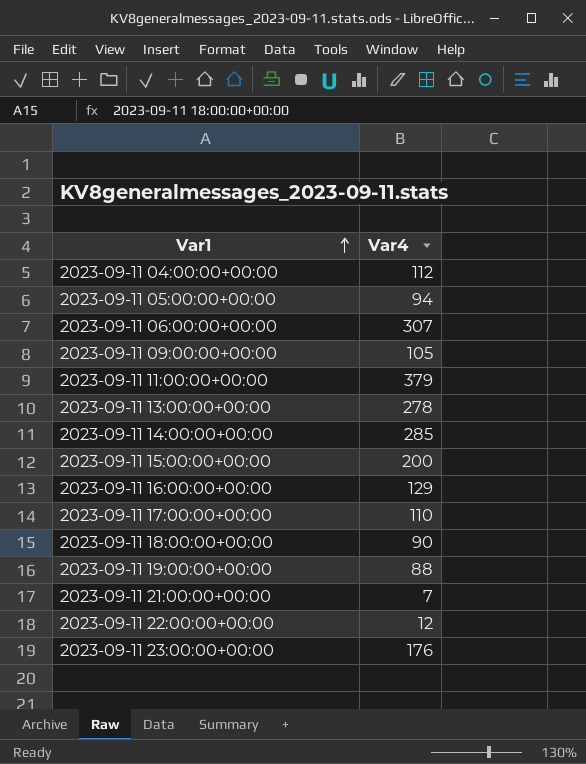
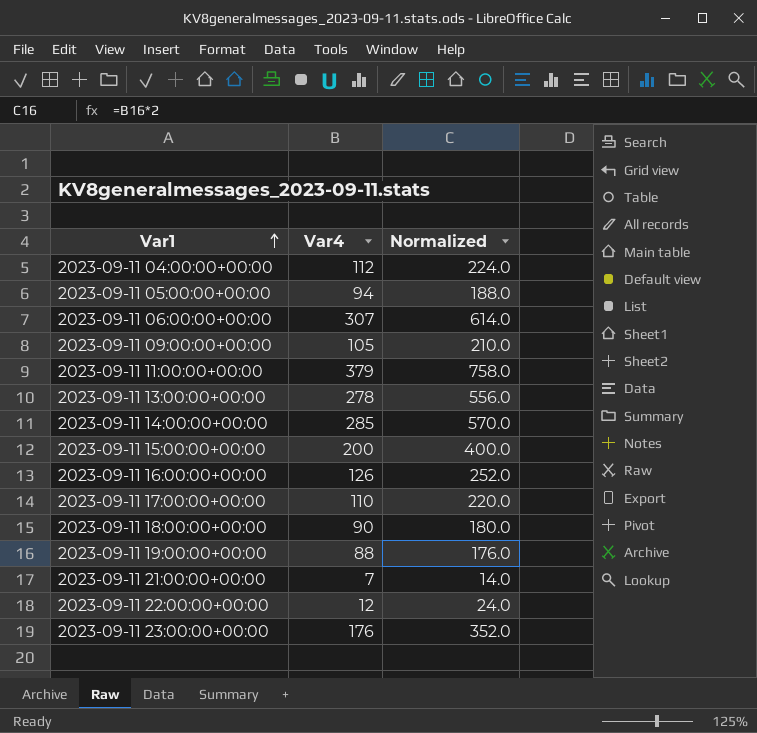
column Normalized | formula: none -> [Var4] * 2
2023-09-11 16:00:00+00:00 | Var4: 129 -> 126

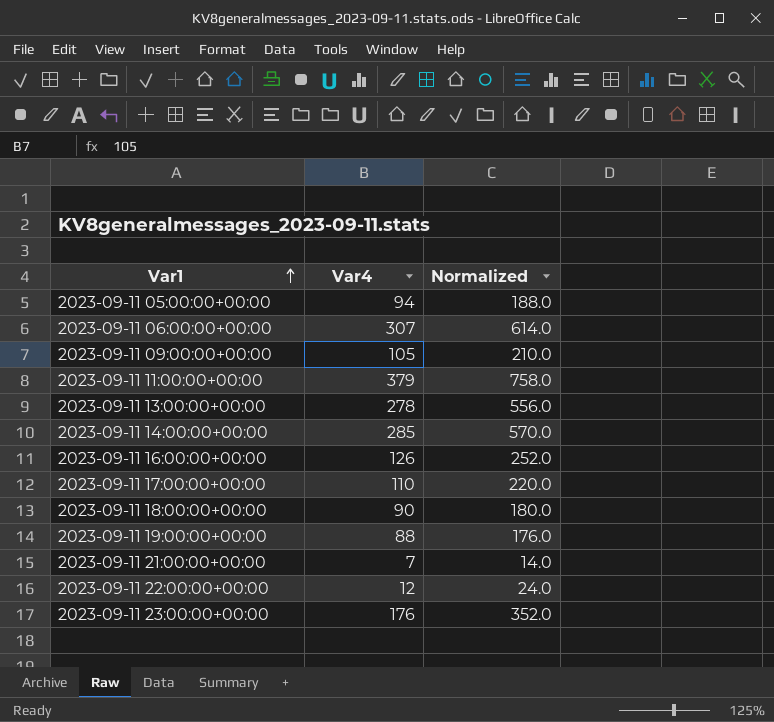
row 2023-09-11 04:00:00+00:00: 112 | 224.0 -> none
row 2023-09-11 15:00:00+00:00: 200 | 400.0 -> none

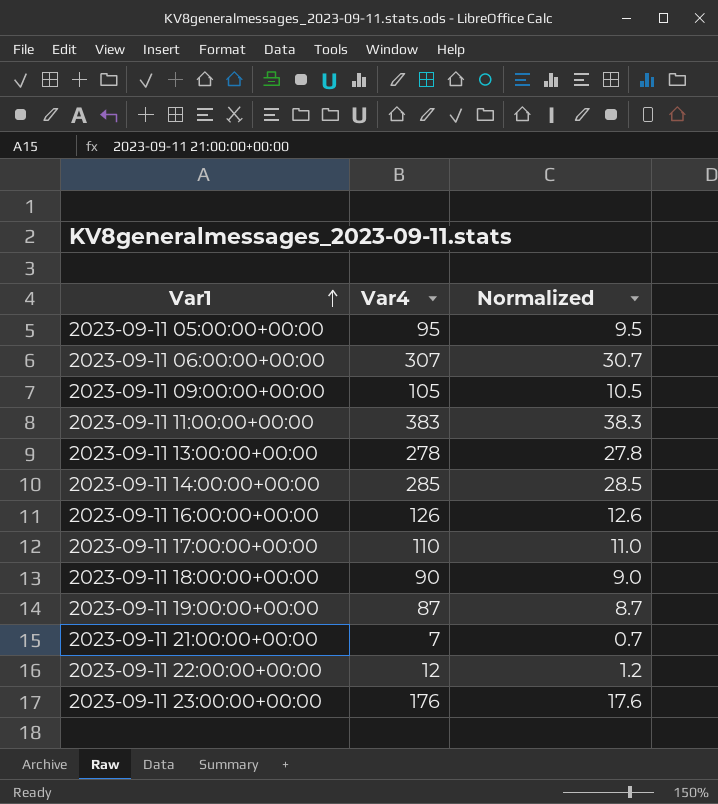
column Normalized | formula: [Var4] * 2 -> [Var4] * 0.1
2023-09-11 05:00:00+00:00 | Var4: 94 -> 95
2023-09-11 11:00:00+00:00 | Var4: 379 -> 383
2023-09-11 19:00:00+00:00 | Var4: 88 -> 87

